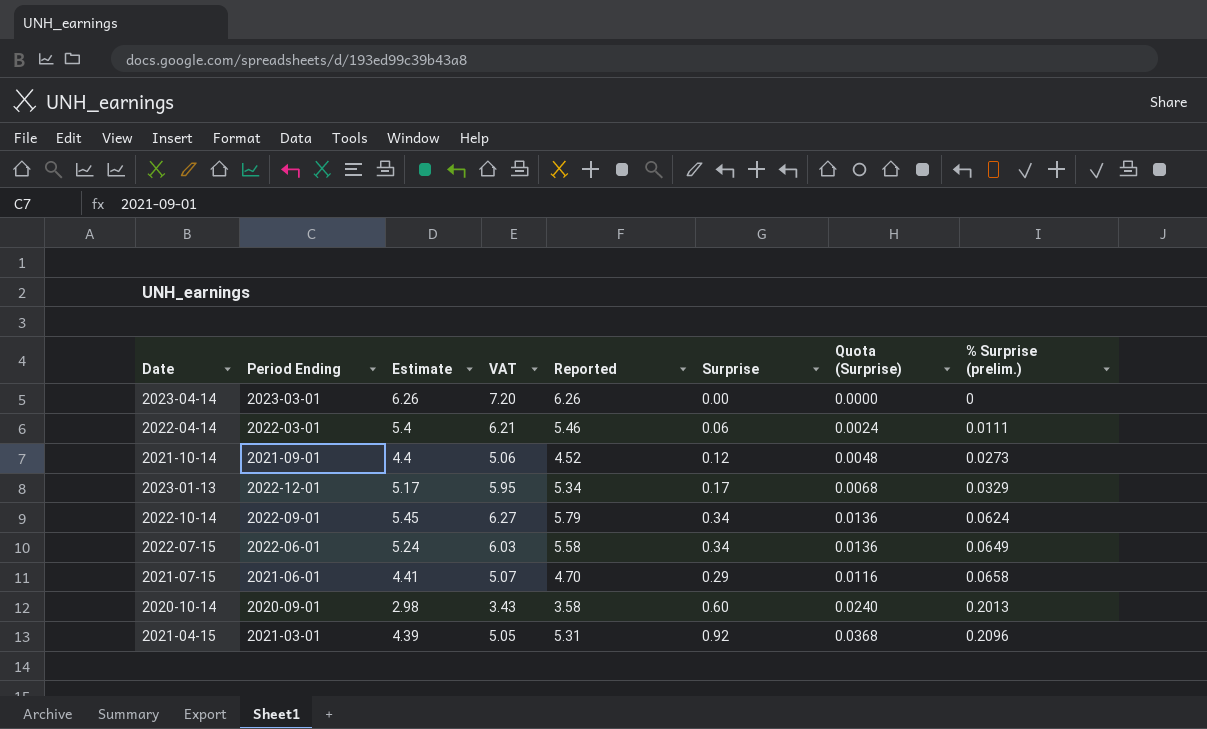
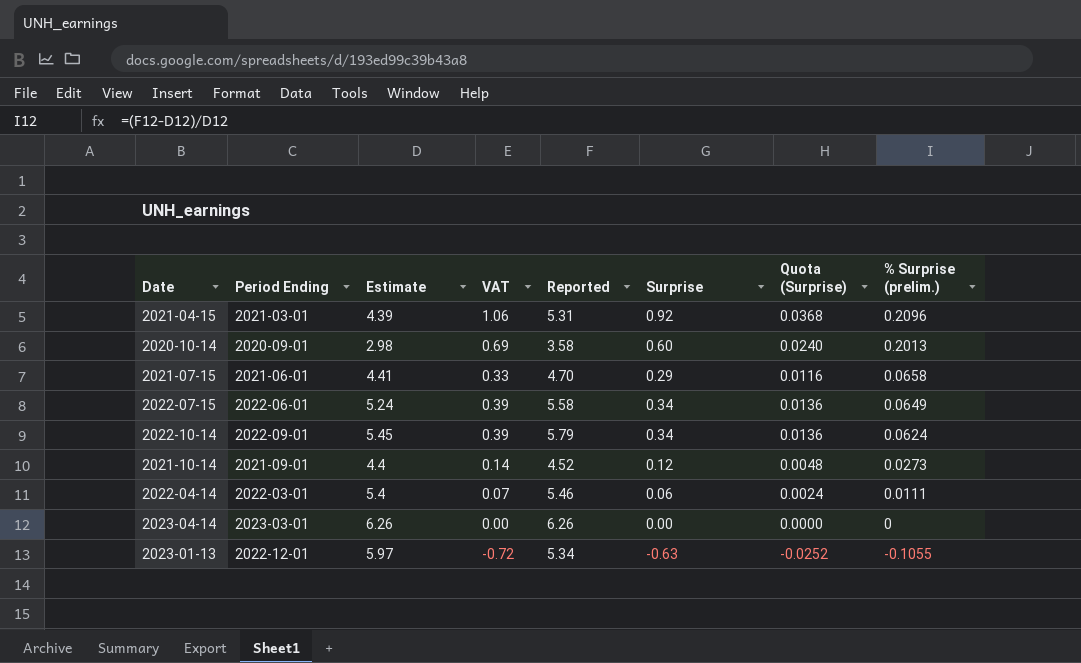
row order: % Surprise (prelim.) ascending -> % Surprise (prelim.) descending
column VAT | formula: [Estimate] * 1.15 -> [Surprise] * 1.15
2023-01-13 | Estimate: 5.17 -> 5.97
2023-01-13 | Surprise: 0.17 -> -0.63
2023-01-13 | Quota (Surprise): 0.0068 -> -0.0252
2023-01-13 | % Surprise (prelim.): 0.0329 -> -0.1055

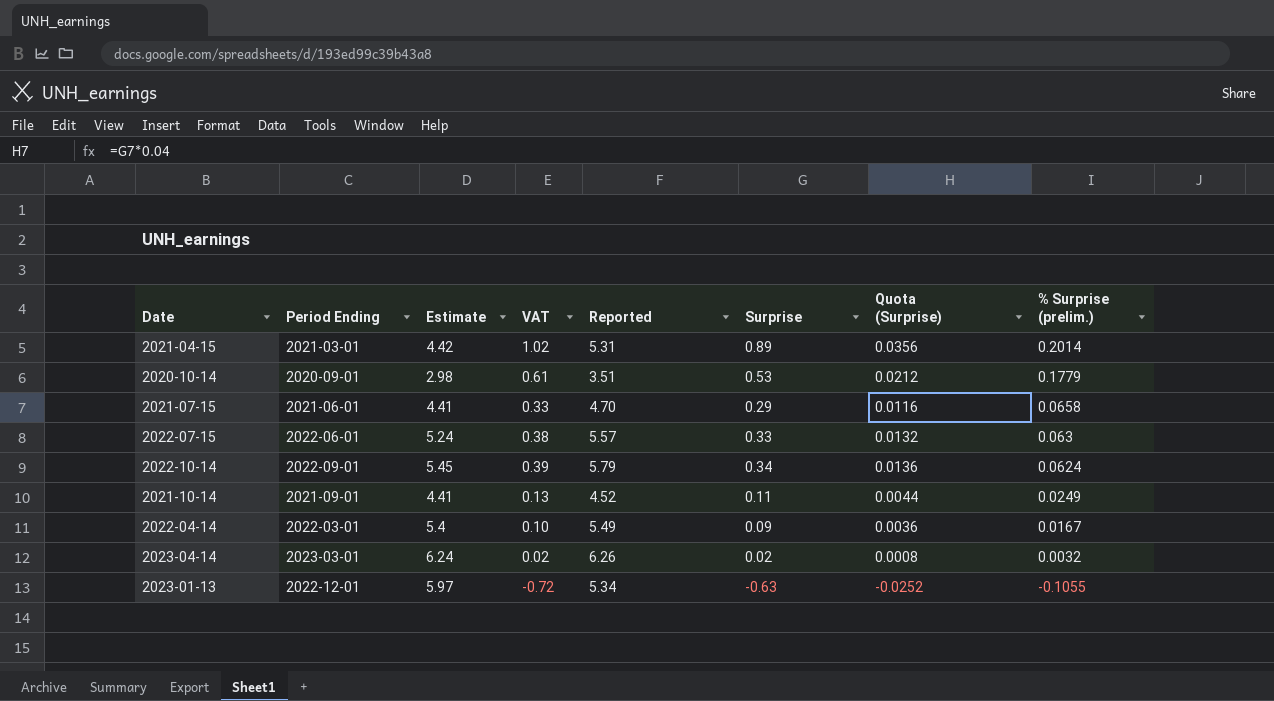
2021-04-15 | Estimate: 4.39 -> 4.42
2021-04-15 | VAT: 1.06 -> 1.02
2021-04-15 | Surprise: 0.92 -> 0.89
2021-04-15 | Quota (Surprise): 0.0368 -> 0.0356
2021-04-15 | % Surprise (prelim.): 0.2096 -> 0.2014
2020-10-14 | VAT: 0.69 -> 0.61
2020-10-14 | Reported: 3.58 -> 3.51
2020-10-14 | Surprise: 0.60 -> 0.53
2020-10-14 | Quota (Surprise): 0.0240 -> 0.0212
2020-10-14 | % Surprise (prelim.): 0.2013 -> 0.1779
2022-07-15 | VAT: 0.39 -> 0.38
2022-07-15 | Reported: 5.58 -> 5.57
2022-07-15 | Surprise: 0.34 -> 0.33
2022-07-15 | Quota (Surprise): 0.0136 -> 0.0132
2022-07-15 | % Surprise (prelim.): 0.0649 -> 0.063
2021-10-14 | Estimate: 4.4 -> 4.41
2021-10-14 | VAT: 0.14 -> 0.13
2021-10-14 | Surprise: 0.12 -> 0.11
2021-10-14 | Quota (Surprise): 0.0048 -> 0.0044
2021-10-14 | % Surprise (prelim.): 0.0273 -> 0.0249
2022-04-14 | VAT: 0.07 -> 0.10
2022-04-14 | Reported: 5.46 -> 5.49
2022-04-14 | Surprise: 0.06 -> 0.09
2022-04-14 | Quota (Surprise): 0.0024 -> 0.0036
2022-04-14 | % Surprise (prelim.): 0.0111 -> 0.0167
2023-04-14 | Estimate: 6.26 -> 6.24
2023-04-14 | VAT: 0.00 -> 0.02
2023-04-14 | Surprise: 0.00 -> 0.02
2023-04-14 | Quota (Surprise): 0.0000 -> 0.0008
2023-04-14 | % Surprise (prelim.): 0 -> 0.0032

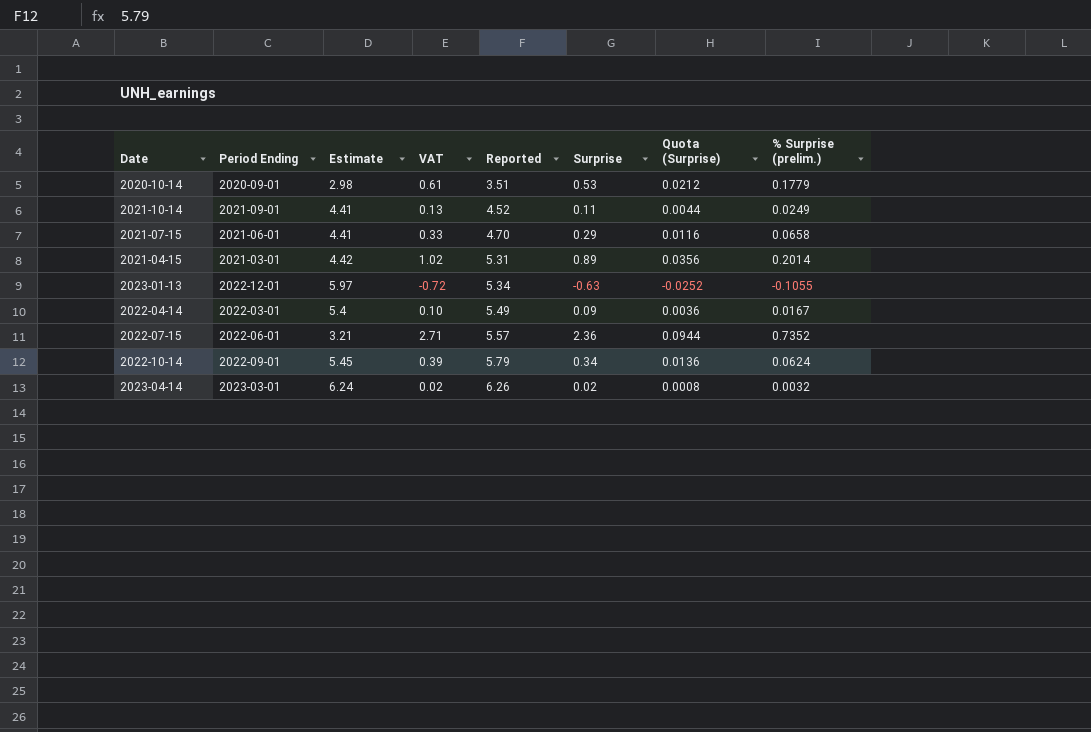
row order: % Surprise (prelim.) descending -> Reported ascending
2022-07-15 | Estimate: 5.24 -> 3.21
2022-07-15 | VAT: 0.38 -> 2.71
2022-07-15 | Surprise: 0.33 -> 2.36
2022-07-15 | Quota (Surprise): 0.0132 -> 0.0944
2022-07-15 | % Surprise (prelim.): 0.063 -> 0.7352

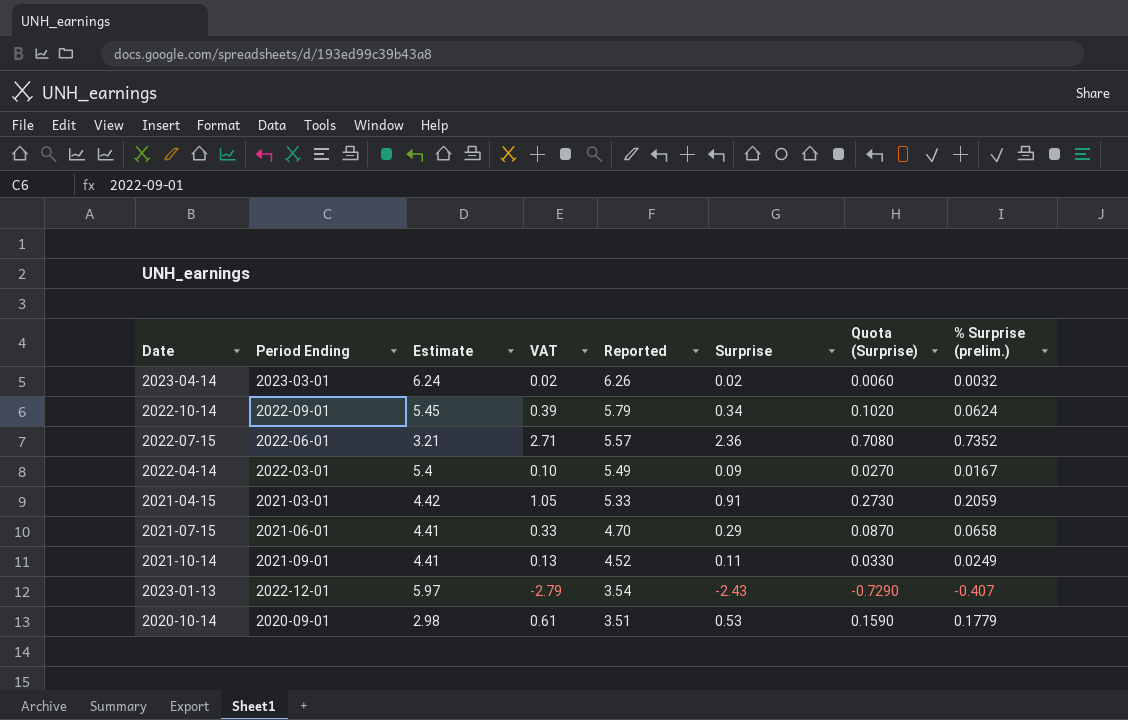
row order: Reported ascending -> Reported descending
column Quota (Surprise) | formula: [Surprise] * 0.04 -> [Surprise] * 0.3
2021-04-15 | VAT: 1.02 -> 1.05
2021-04-15 | Reported: 5.31 -> 5.33
2021-04-15 | Surprise: 0.89 -> 0.91
2021-04-15 | % Surprise (prelim.): 0.2014 -> 0.2059
2023-01-13 | VAT: -0.72 -> -2.79
2023-01-13 | Reported: 5.34 -> 3.54
2023-01-13 | Surprise: -0.63 -> -2.43
2023-01-13 | % Surprise (prelim.): -0.1055 -> -0.407

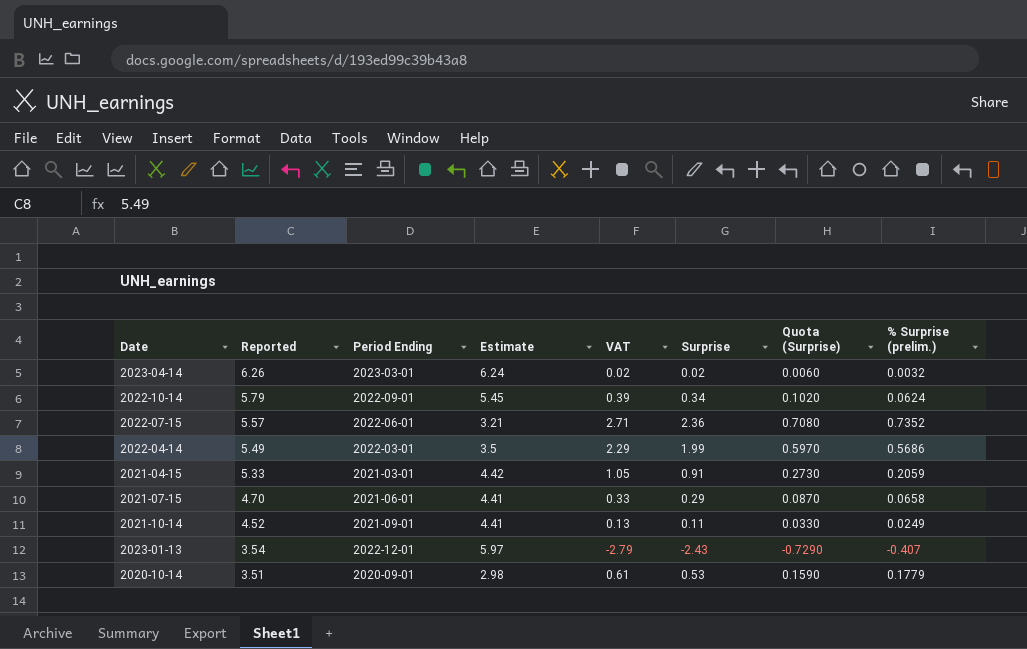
column Reported | position: 5 -> 2
2022-04-14 | Estimate: 5.4 -> 3.5
2022-04-14 | VAT: 0.10 -> 2.29
2022-04-14 | Surprise: 0.09 -> 1.99
2022-04-14 | Quota (Surprise): 0.0270 -> 0.5970
2022-04-14 | % Surprise (prelim.): 0.0167 -> 0.5686

